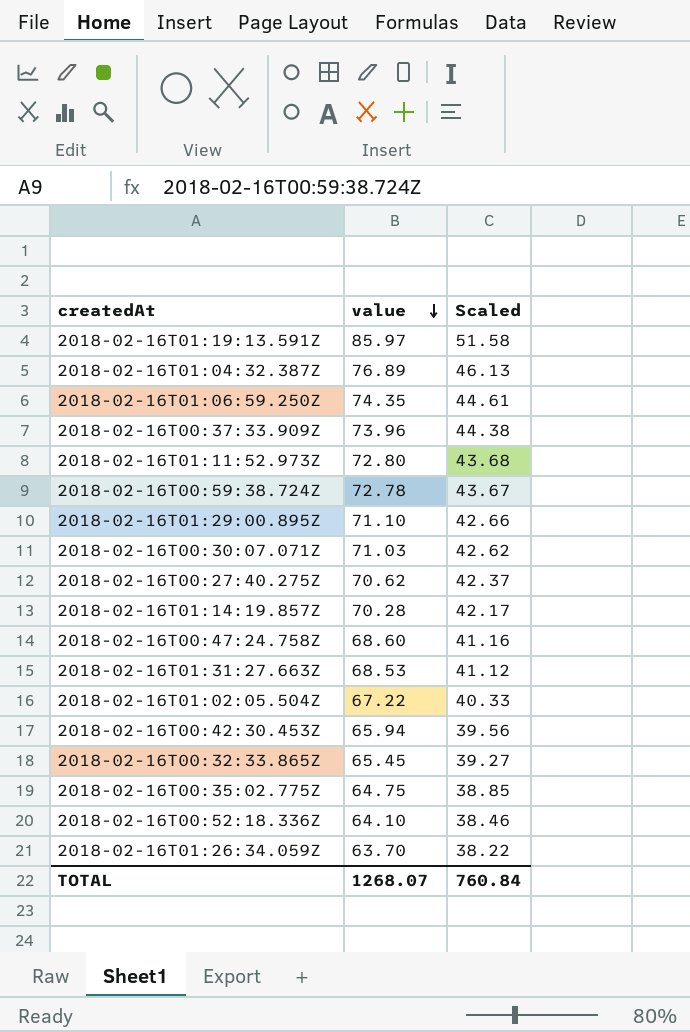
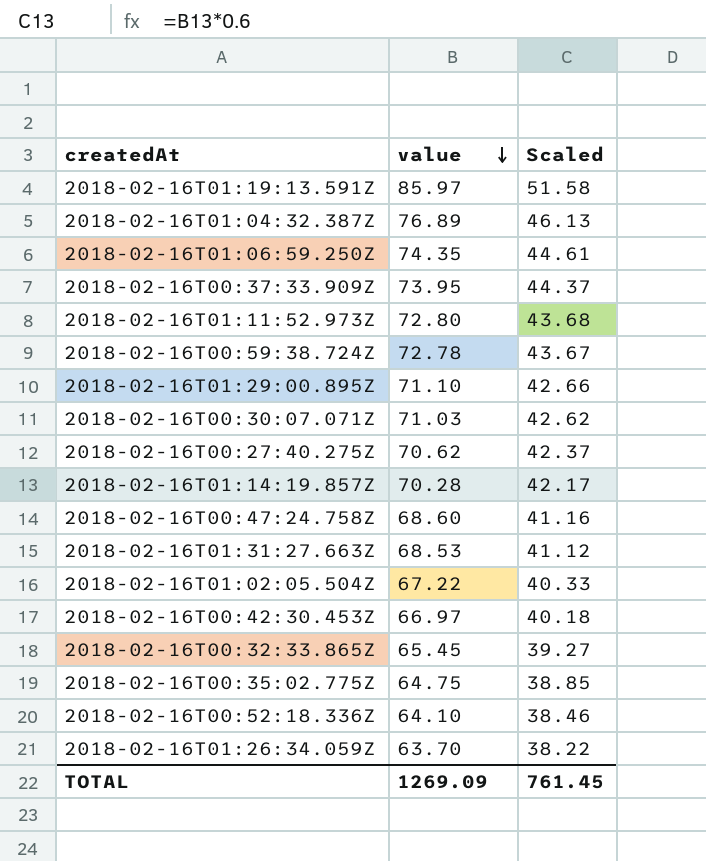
2018-02-16T00:37:33.909Z | value: 73.96 -> 73.95
2018-02-16T00:37:33.909Z | Scaled: 44.38 -> 44.37
2018-02-16T00:42:30.453Z | value: 65.94 -> 66.97
2018-02-16T00:42:30.453Z | Scaled: 39.56 -> 40.18
TOTAL | value: 1268.07 -> 1269.09
TOTAL | Scaled: 760.84 -> 761.45

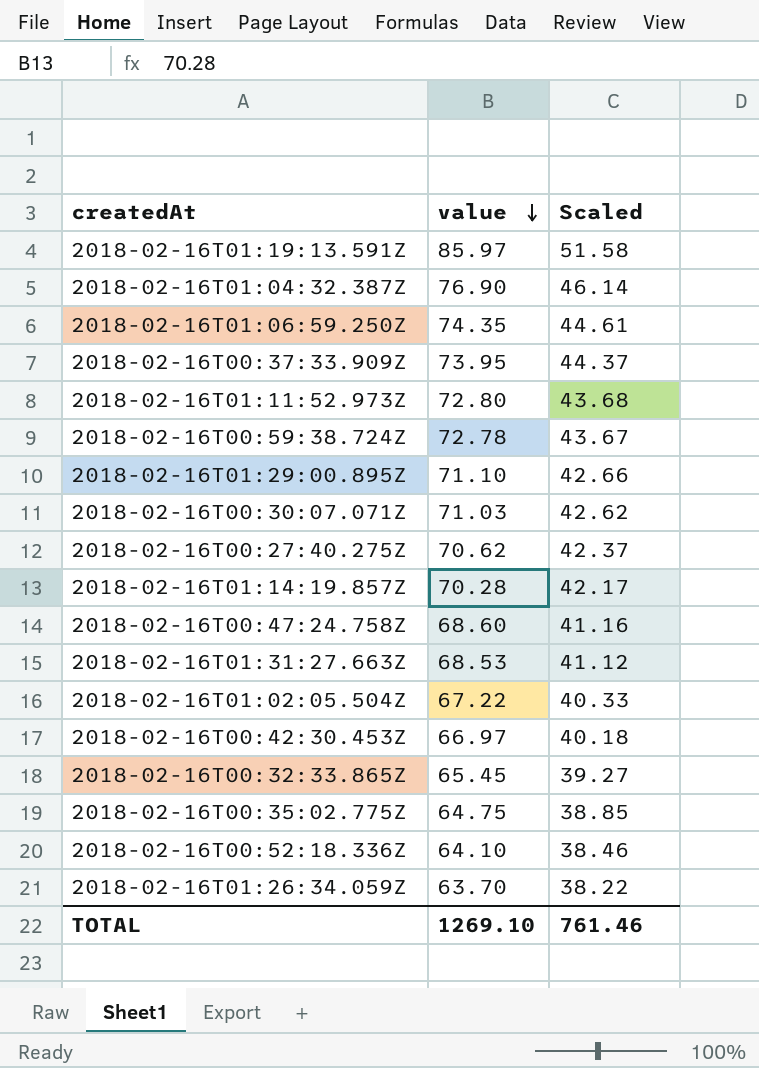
2018-02-16T01:04:32.387Z | value: 76.89 -> 76.90
2018-02-16T01:04:32.387Z | Scaled: 46.13 -> 46.14
TOTAL | value: 1269.09 -> 1269.10
TOTAL | Scaled: 761.45 -> 761.46

